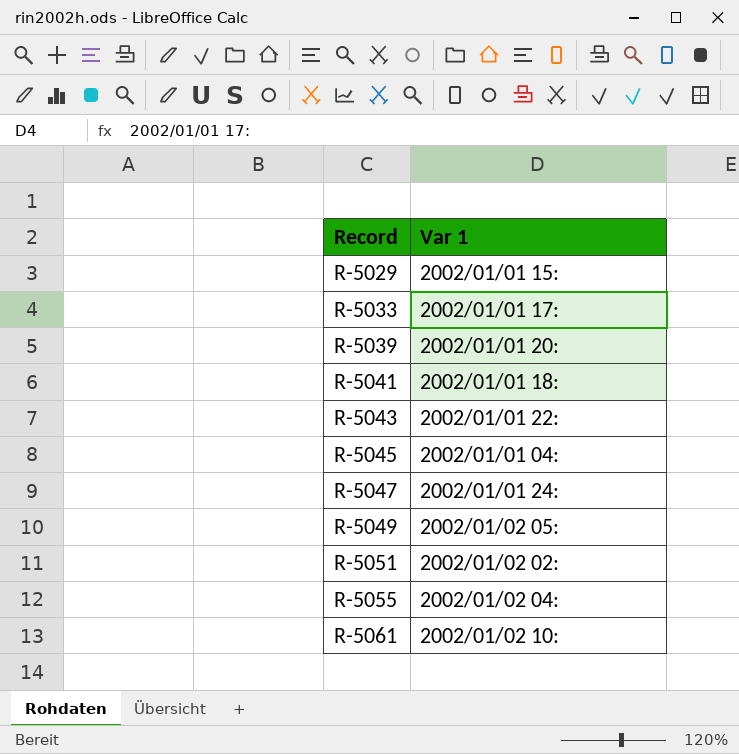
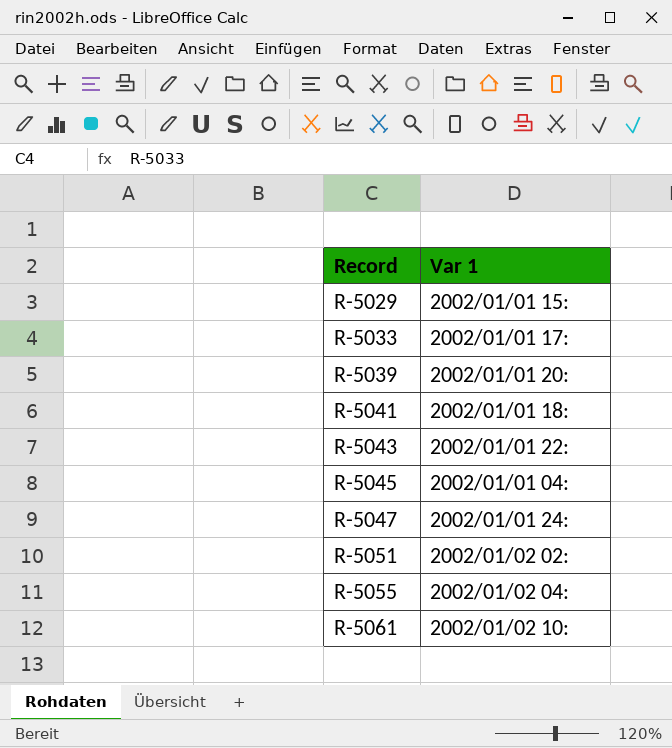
row R-5049: 2002/01/02 05: -> none

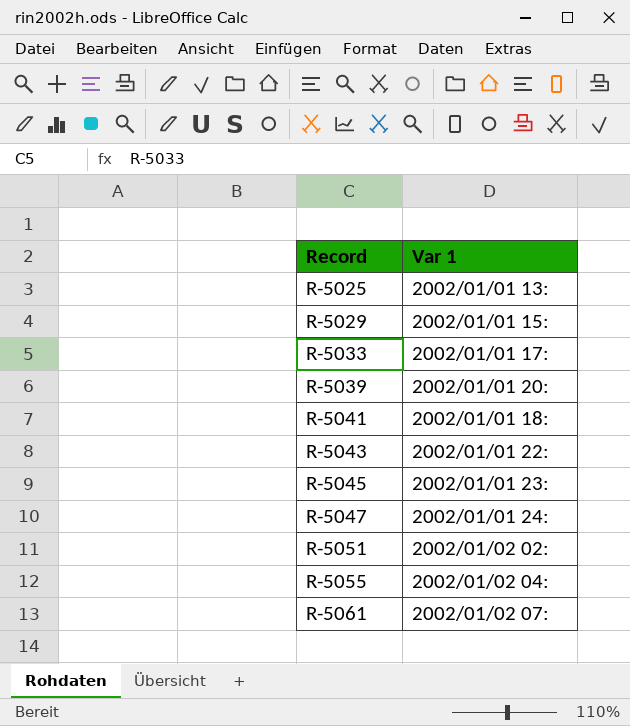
row R-5025: none -> 2002/01/01 13:
R-5045 | Var 1: 2002/01/01 04: -> 2002/01/01 23:
R-5061 | Var 1: 2002/01/02 10: -> 2002/01/02 07:

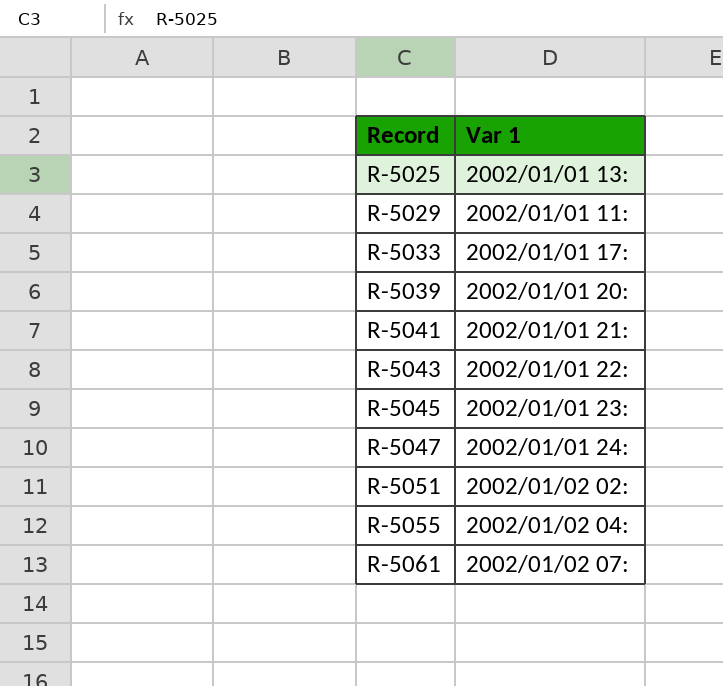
R-5029 | Var 1: 2002/01/01 15: -> 2002/01/01 11:
R-5041 | Var 1: 2002/01/01 18: -> 2002/01/01 21:

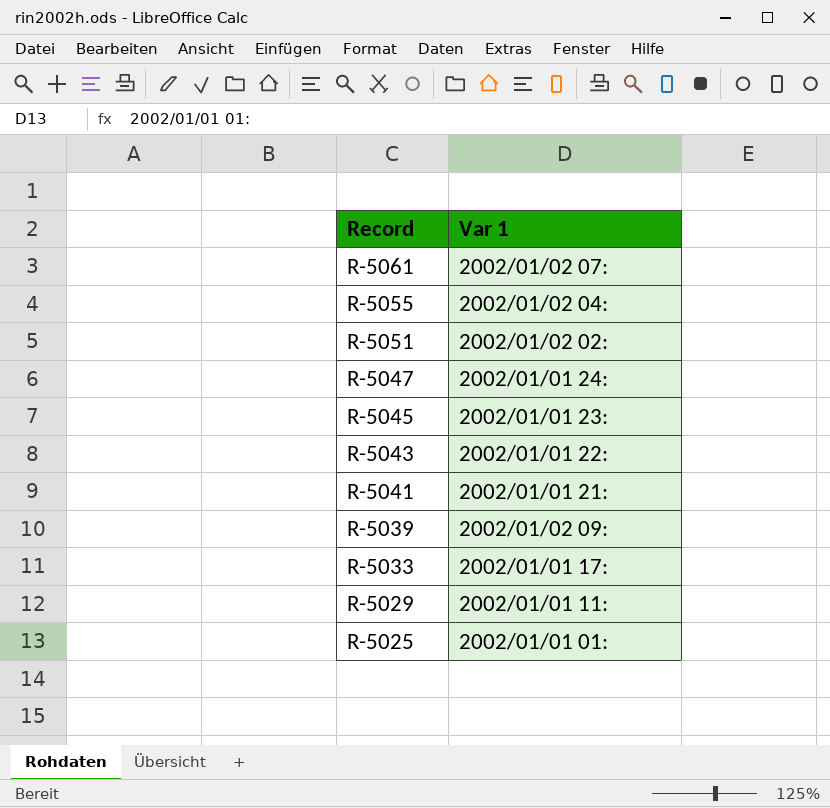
row order: Record ascending -> Record descending
R-5039 | Var 1: 2002/01/01 20: -> 2002/01/02 09:
R-5025 | Var 1: 2002/01/01 13: -> 2002/01/01 01:

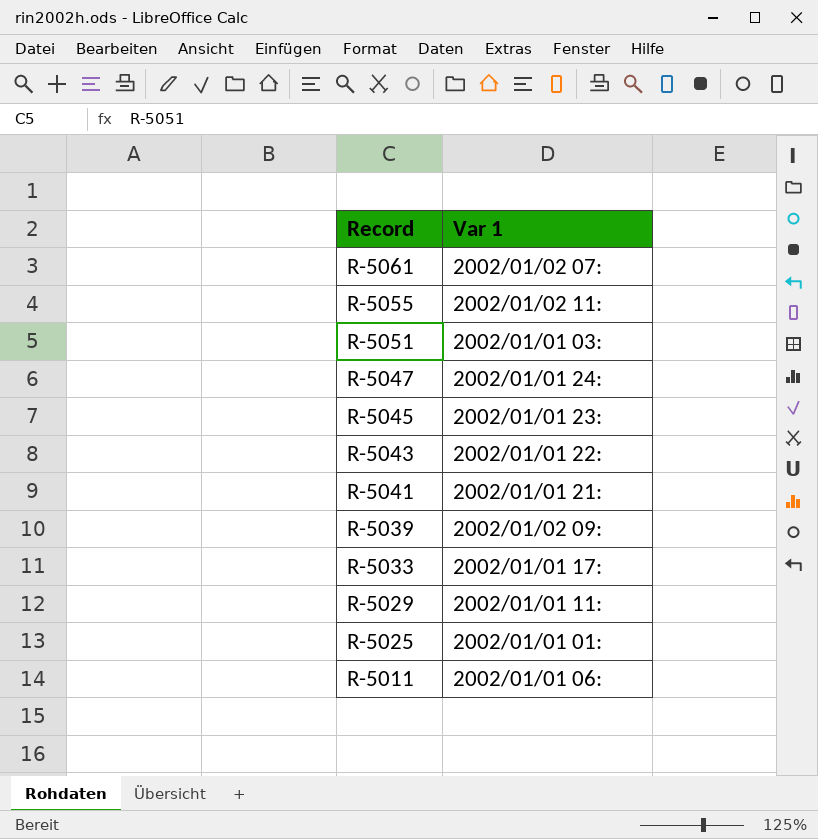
R-5055 | Var 1: 2002/01/02 04: -> 2002/01/02 11:
R-5051 | Var 1: 2002/01/02 02: -> 2002/01/01 03:
row R-5011: none -> 2002/01/01 06:

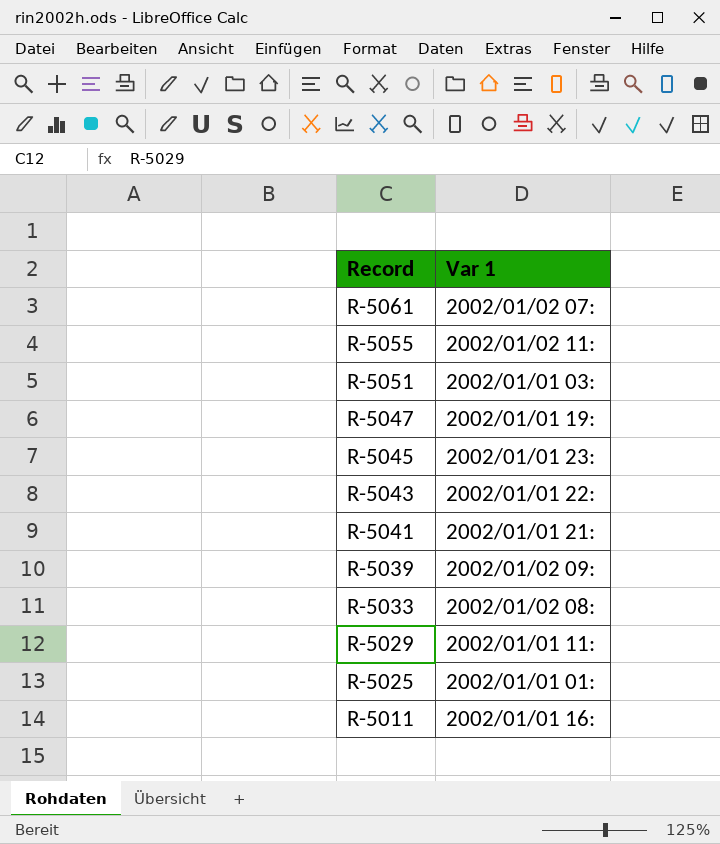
R-5047 | Var 1: 2002/01/01 24: -> 2002/01/01 19:
R-5033 | Var 1: 2002/01/01 17: -> 2002/01/02 08:
R-5011 | Var 1: 2002/01/01 06: -> 2002/01/01 16:

